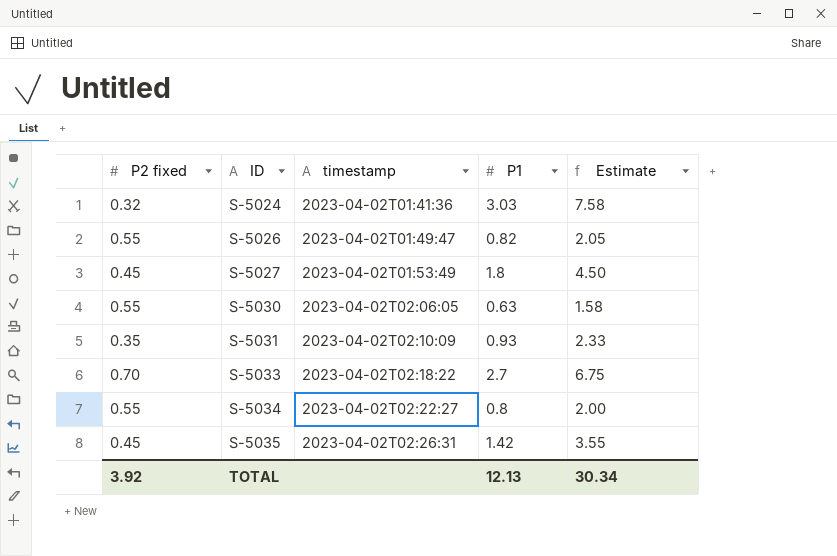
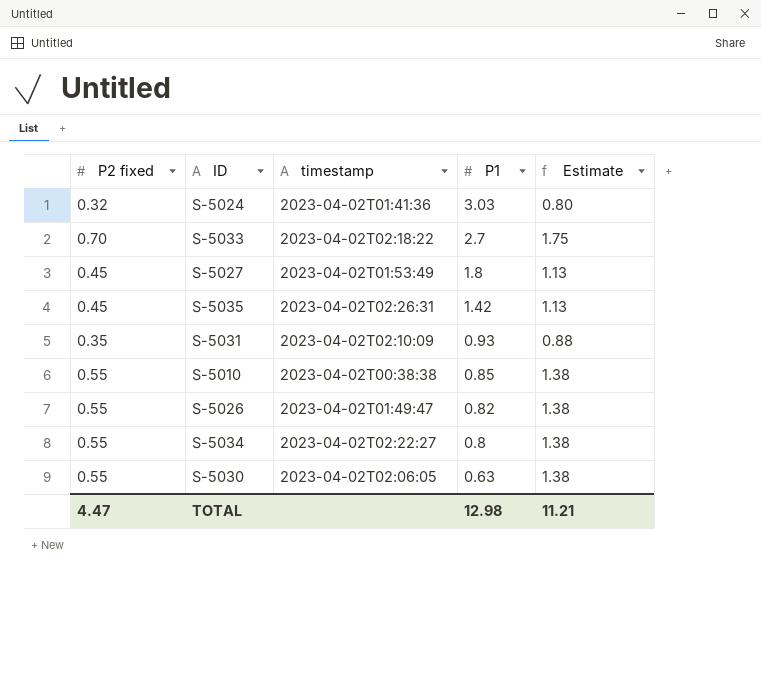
row order: ID ascending -> P1 descending
column Estimate | formula: [P1] * 2.5 -> [P2 fixed] * 2.5
row S-5010: none -> 0.55 | 2023-04-02T00:38:38 | 0.85 | 1.38
TOTAL | P2 fixed: 3.92 -> 4.47
TOTAL | P1: 12.13 -> 12.98
TOTAL | Estimate: 30.34 -> 11.21

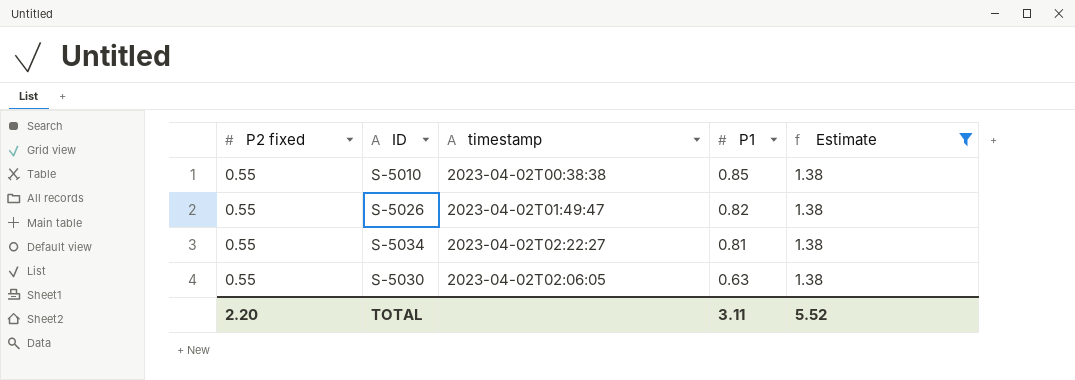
filter: none -> Estimate = 1.38
S-5034 | P1: 0.8 -> 0.81
TOTAL | P2 fixed: 4.47 -> 2.20
TOTAL | P1: 12.98 -> 3.11
TOTAL | Estimate: 11.21 -> 5.52

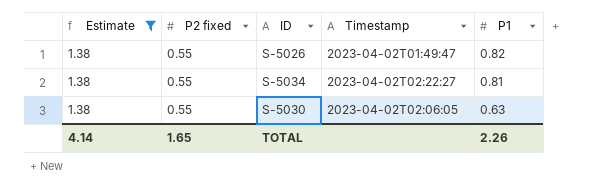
column Estimate | position: 5 -> 1
column name: timestamp -> Timestamp
row S-5010: 0.55 | 2023-04-02T00:38:38 | 0.85 | 1.38 -> none
TOTAL | Estimate: 5.52 -> 4.14
TOTAL | P2 fixed: 2.20 -> 1.65
TOTAL | P1: 3.11 -> 2.26

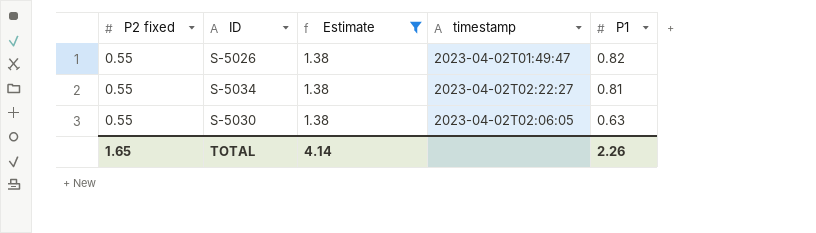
column Estimate | position: 1 -> 3
column name: Timestamp -> timestamp

